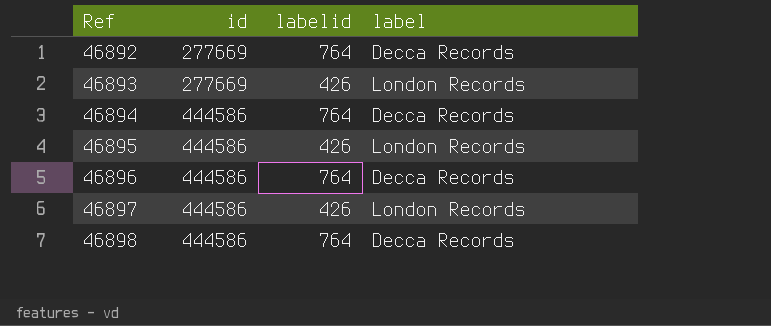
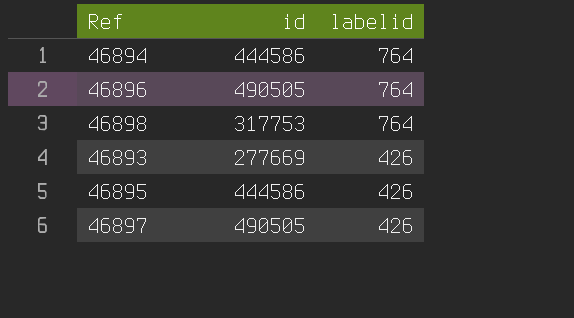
row order: Ref ascending -> labelid descending
column label | position: 4 -> none
row 46892: 277669 | 764 | Decca Records -> none
46896 | id: 444586 -> 490505
46898 | id: 444586 -> 317753
46897 | id: 444586 -> 490505

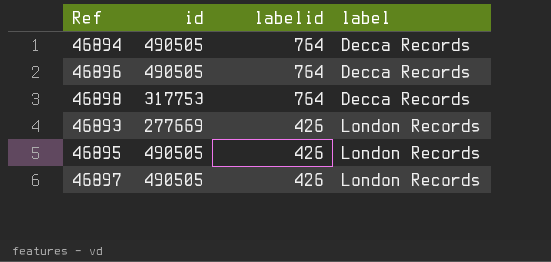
column label | position: none -> 4
46894 | id: 444586 -> 490505
46895 | id: 444586 -> 490505

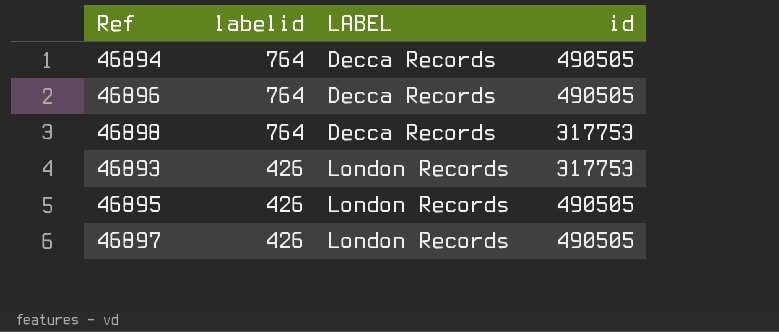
column name: label -> LABEL
column id | position: 2 -> 4
46893 | id: 277669 -> 317753

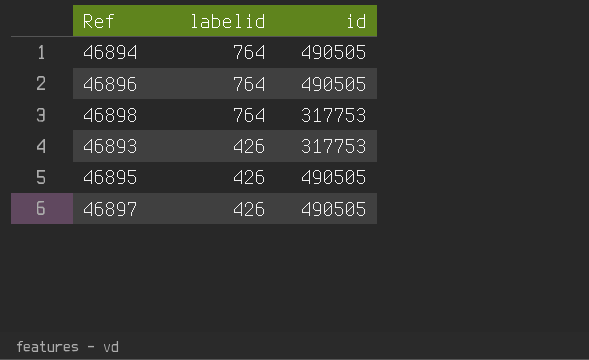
column LABEL | position: 3 -> none

